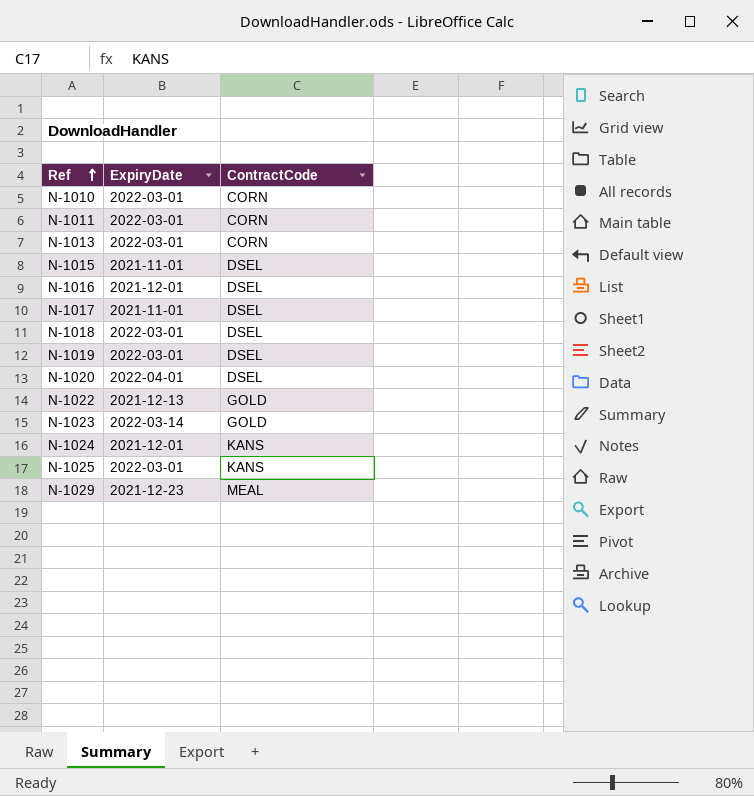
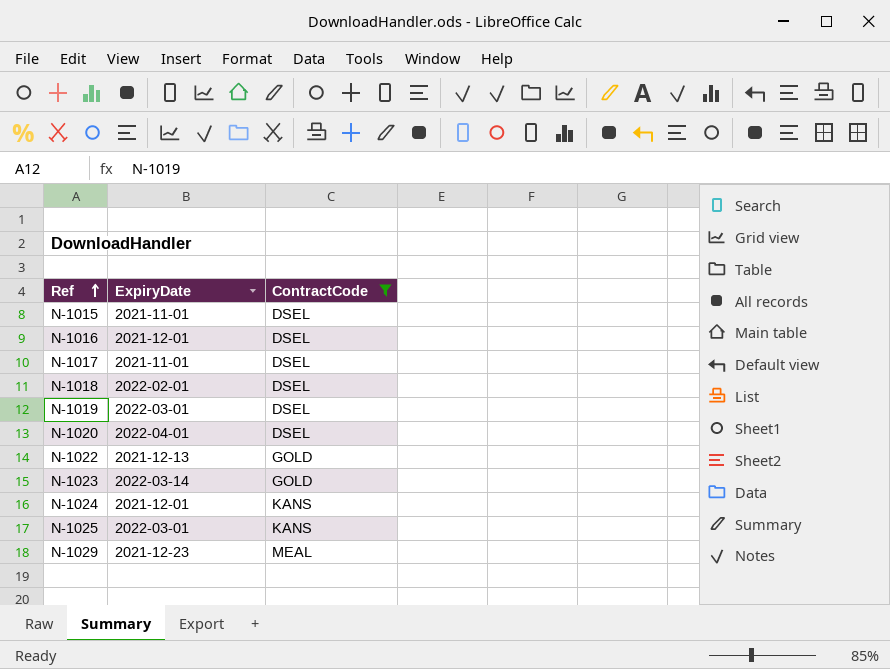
filter: none -> ContractCode != CORN
N-1018 | ExpiryDate: 2022-03-01 -> 2022-02-01

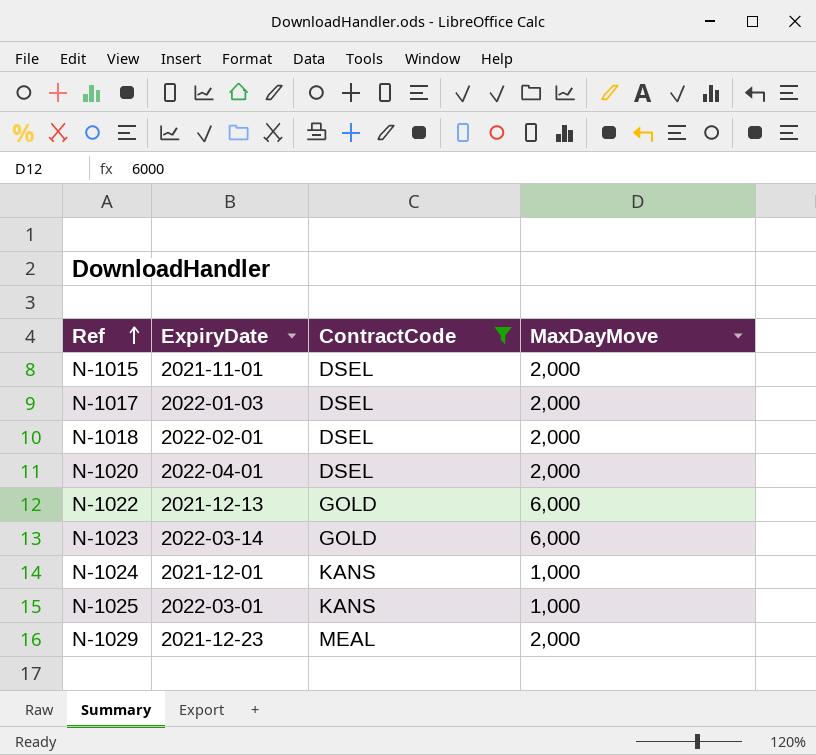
column MaxDayMove | position: none -> 4
row N-1016: 2021-12-01 | DSEL -> none
row N-1019: 2022-03-01 | DSEL -> none
N-1017 | ExpiryDate: 2021-11-01 -> 2022-01-03

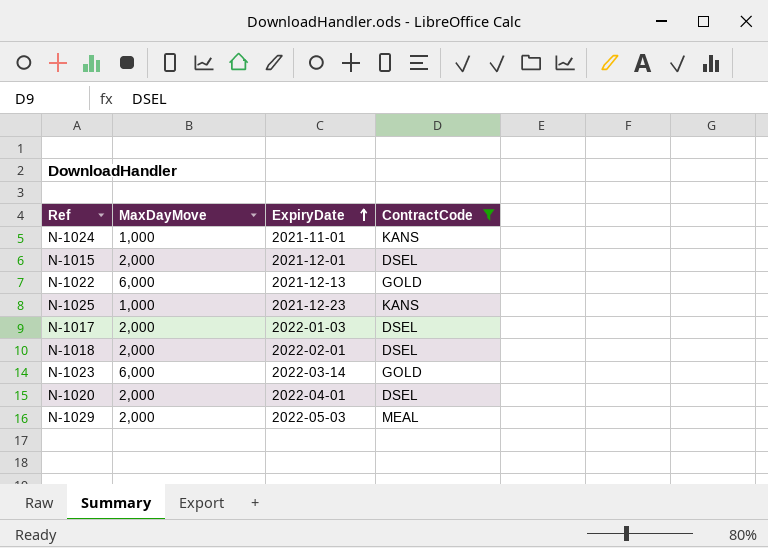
row order: Ref ascending -> ExpiryDate ascending
column MaxDayMove | position: 4 -> 2
N-1024 | ExpiryDate: 2021-12-01 -> 2021-11-01
N-1015 | ExpiryDate: 2021-11-01 -> 2021-12-01
N-1025 | ExpiryDate: 2022-03-01 -> 2021-12-23
N-1029 | ExpiryDate: 2021-12-23 -> 2022-05-03

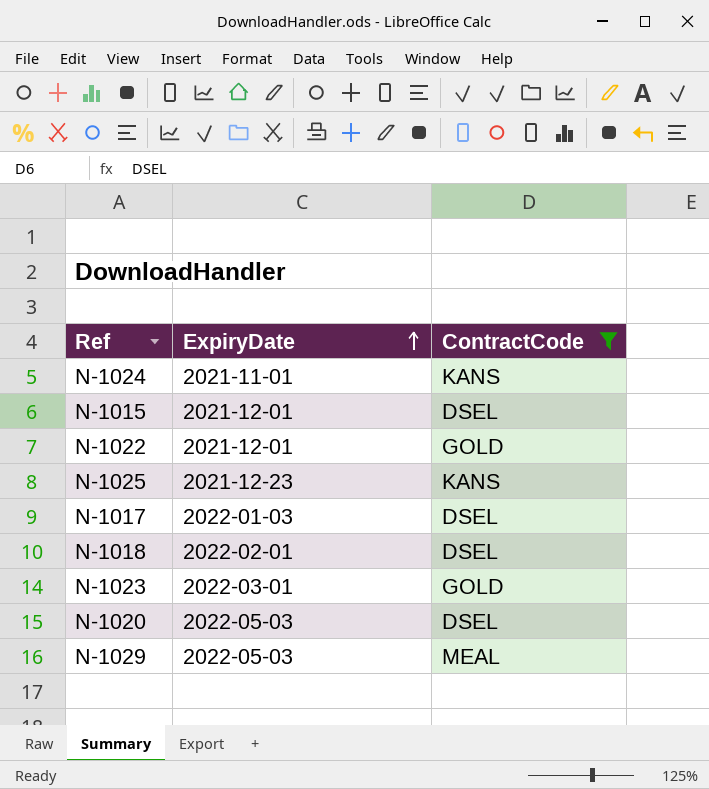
column MaxDayMove | position: 2 -> none
N-1022 | ExpiryDate: 2021-12-13 -> 2021-12-01
N-1023 | ExpiryDate: 2022-03-14 -> 2022-03-01
N-1020 | ExpiryDate: 2022-04-01 -> 2022-05-03

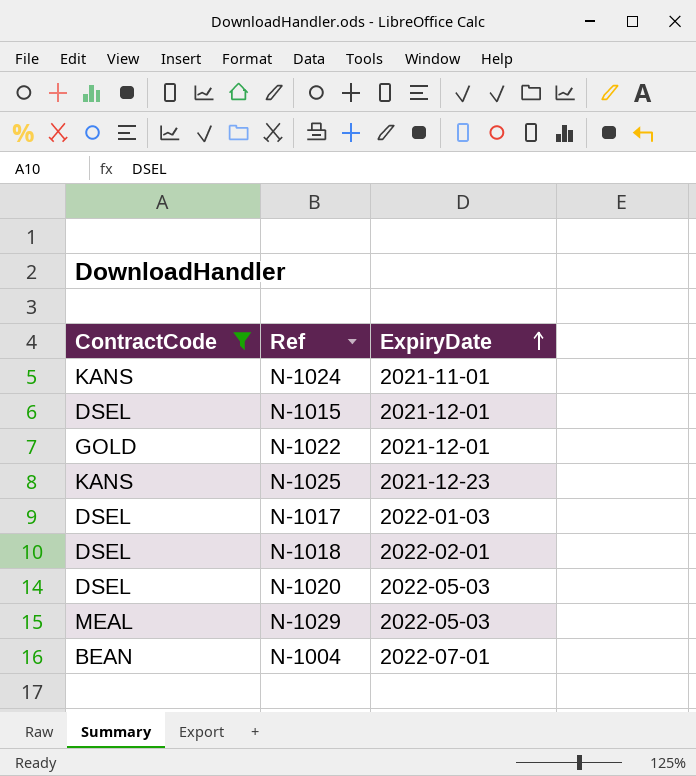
column ContractCode | position: 3 -> 1
row N-1023: 2022-03-01 | GOLD -> none
row N-1004: none -> BEAN | 2022-07-01

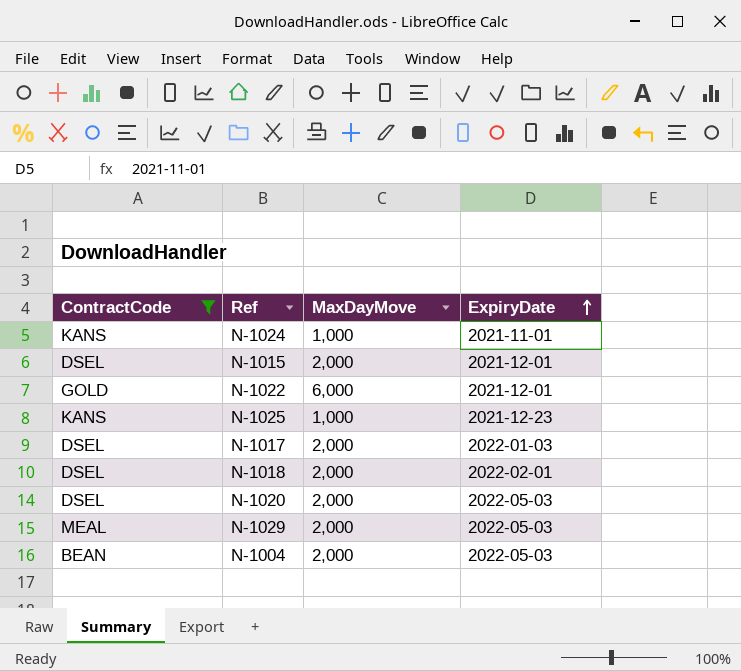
column MaxDayMove | position: none -> 3
N-1004 | ExpiryDate: 2022-07-01 -> 2022-05-03

